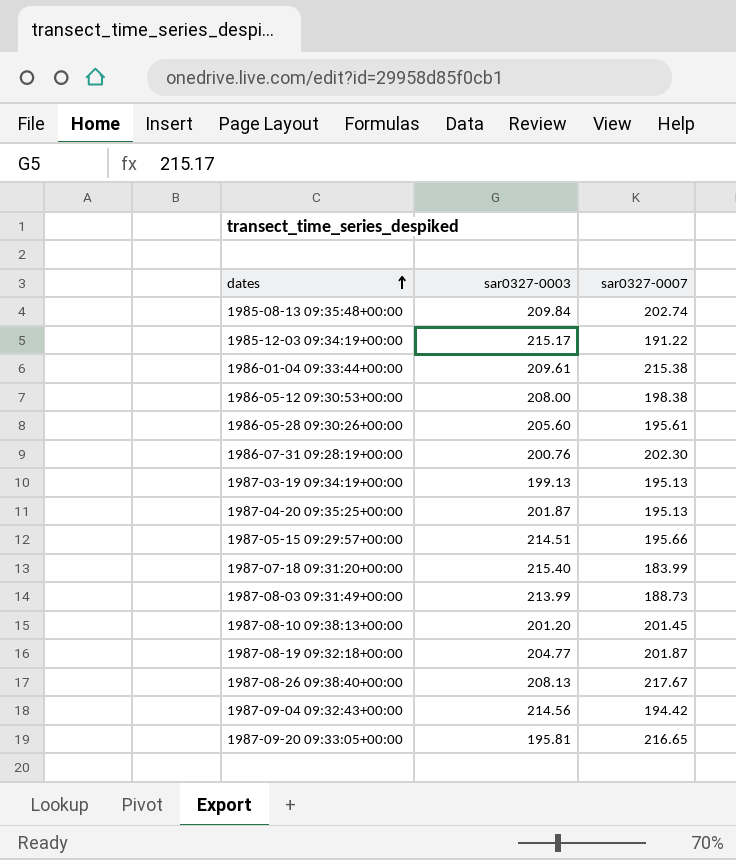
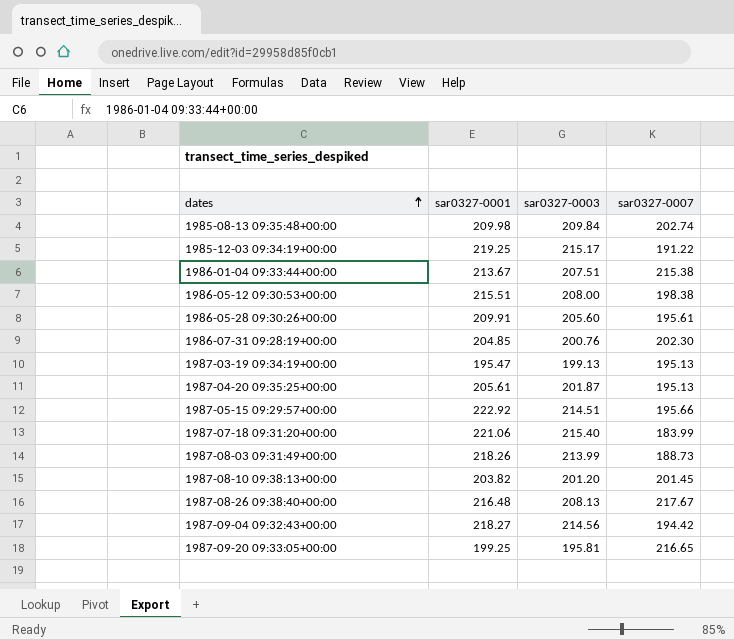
column sar0327-0001 | position: none -> 2
row 1987-08-19 09:32:18+00:00: 204.77 | 201.87 -> none
1986-01-04 09:33:44+00:00 | sar0327-0003: 209.61 -> 207.51

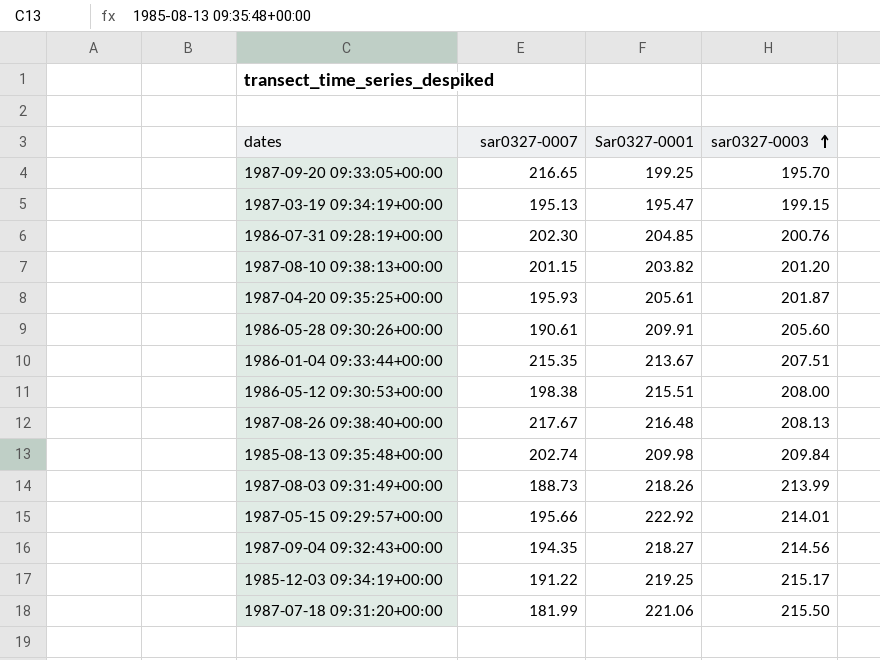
row order: dates ascending -> sar0327-0003 ascending
column sar0327-0007 | position: 4 -> 2
column name: sar0327-0001 -> Sar0327-0001
1987-09-20 09:33:05+00:00 | sar0327-0003: 195.81 -> 195.70
1987-03-19 09:34:19+00:00 | sar0327-0003: 199.13 -> 199.15
1987-08-10 09:38:13+00:00 | sar0327-0007: 201.45 -> 201.15
1987-04-20 09:35:25+00:00 | sar0327-0007: 195.13 -> 195.93
1986-05-28 09:30:26+00:00 | sar0327-0007: 195.61 -> 190.61
1986-01-04 09:33:44+00:00 | sar0327-0007: 215.38 -> 215.35
1987-05-15 09:29:57+00:00 | sar0327-0003: 214.51 -> 214.01
1987-09-04 09:32:43+00:00 | sar0327-0007: 194.42 -> 194.35
1987-07-18 09:31:20+00:00 | sar0327-0007: 183.99 -> 181.99
1987-07-18 09:31:20+00:00 | sar0327-0003: 215.40 -> 215.50

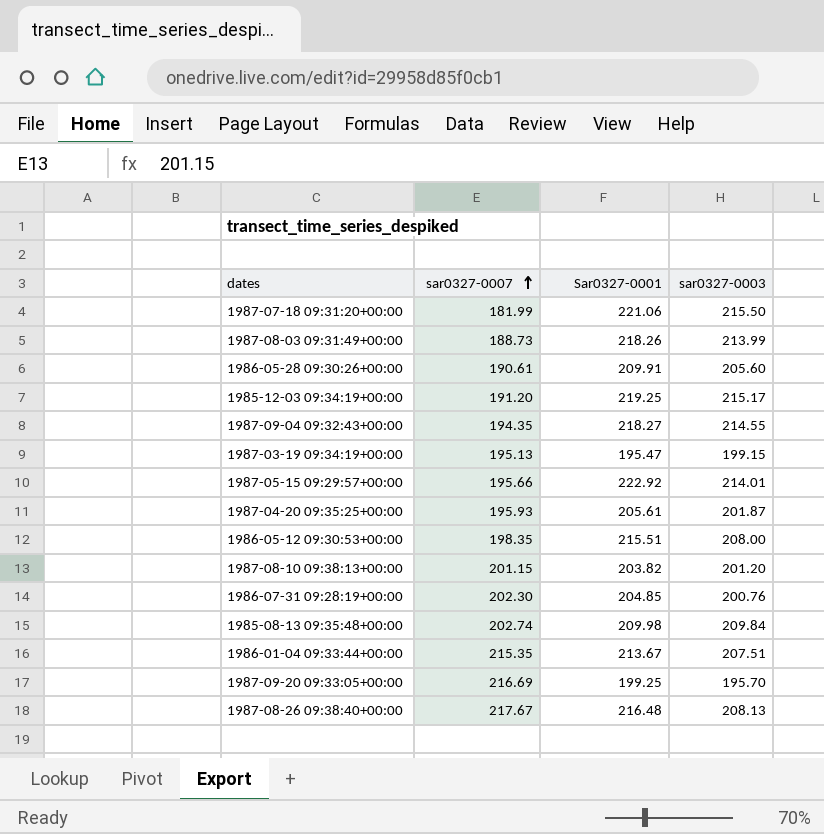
row order: sar0327-0003 ascending -> sar0327-0007 ascending
1985-12-03 09:34:19+00:00 | sar0327-0007: 191.22 -> 191.20
1987-09-04 09:32:43+00:00 | sar0327-0003: 214.56 -> 214.55
1986-05-12 09:30:53+00:00 | sar0327-0007: 198.38 -> 198.35
1987-09-20 09:33:05+00:00 | sar0327-0007: 216.65 -> 216.69

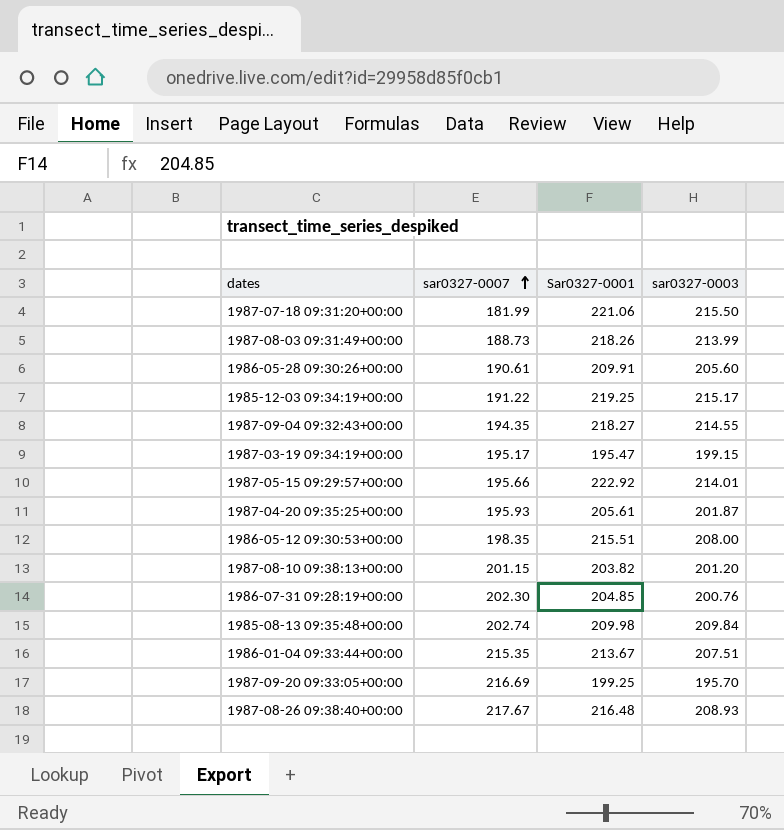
1985-12-03 09:34:19+00:00 | sar0327-0007: 191.20 -> 191.22
1987-03-19 09:34:19+00:00 | sar0327-0007: 195.13 -> 195.17
1987-08-26 09:38:40+00:00 | sar0327-0003: 208.13 -> 208.93

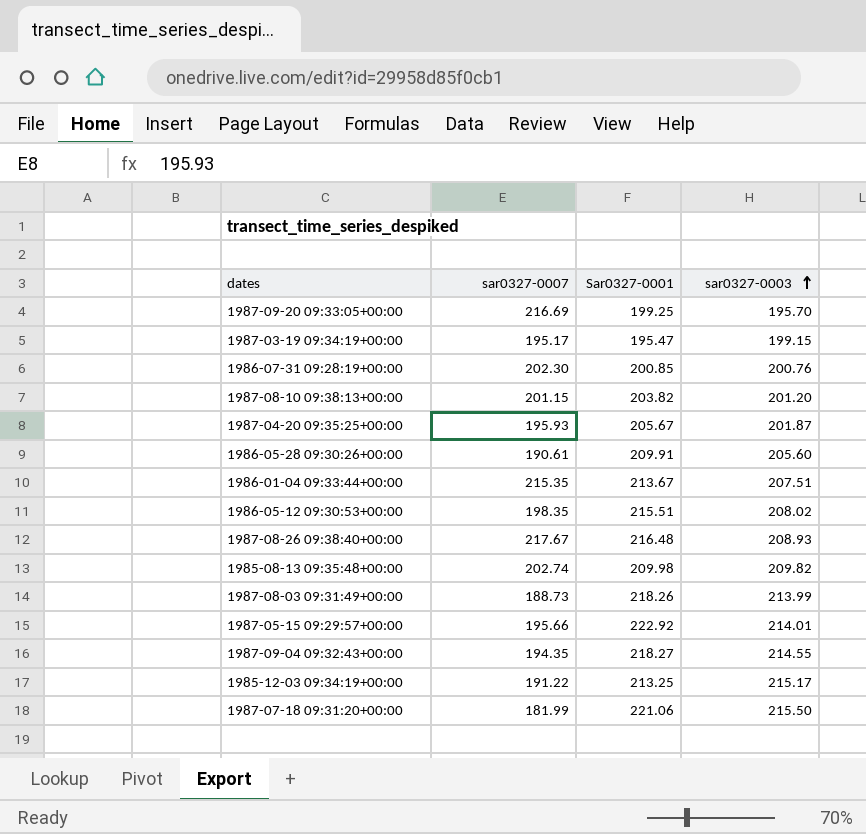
row order: sar0327-0007 ascending -> sar0327-0003 ascending
1986-07-31 09:28:19+00:00 | Sar0327-0001: 204.85 -> 200.85
1987-04-20 09:35:25+00:00 | Sar0327-0001: 205.61 -> 205.67
1986-05-12 09:30:53+00:00 | sar0327-0003: 208.00 -> 208.02
1985-08-13 09:35:48+00:00 | sar0327-0003: 209.84 -> 209.82
1985-12-03 09:34:19+00:00 | Sar0327-0001: 219.25 -> 213.25

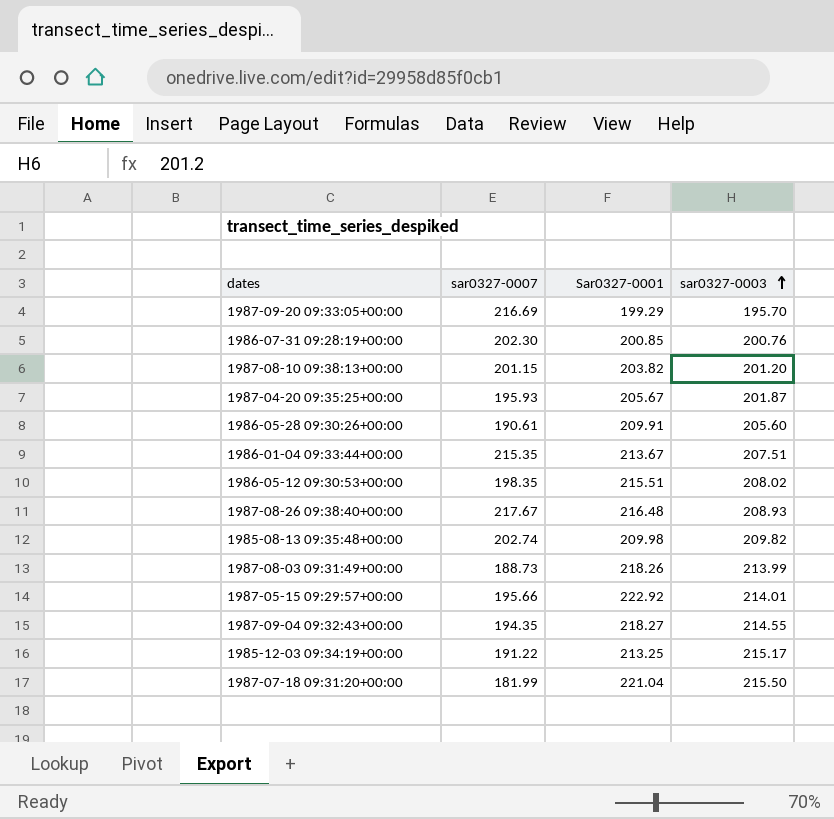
row 1987-03-19 09:34:19+00:00: 195.17 | 195.47 | 199.15 -> none
1987-09-20 09:33:05+00:00 | Sar0327-0001: 199.25 -> 199.29
1987-07-18 09:31:20+00:00 | Sar0327-0001: 221.06 -> 221.04

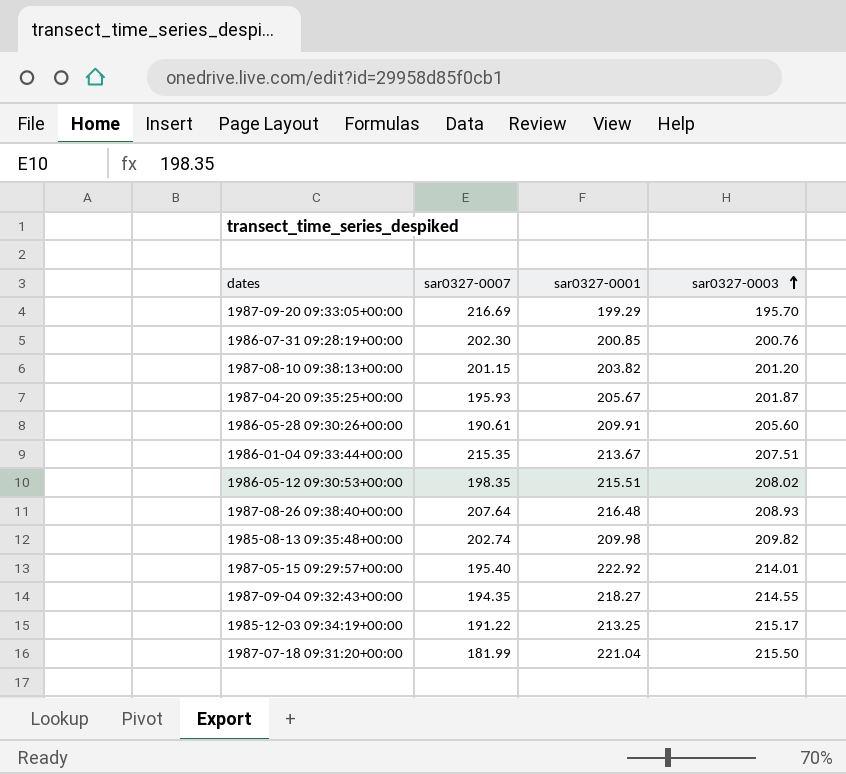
column name: Sar0327-0001 -> sar0327-0001
row 1987-08-03 09:31:49+00:00: 188.73 | 218.26 | 213.99 -> none
1987-08-26 09:38:40+00:00 | sar0327-0007: 217.67 -> 207.64
1987-05-15 09:29:57+00:00 | sar0327-0007: 195.66 -> 195.40

